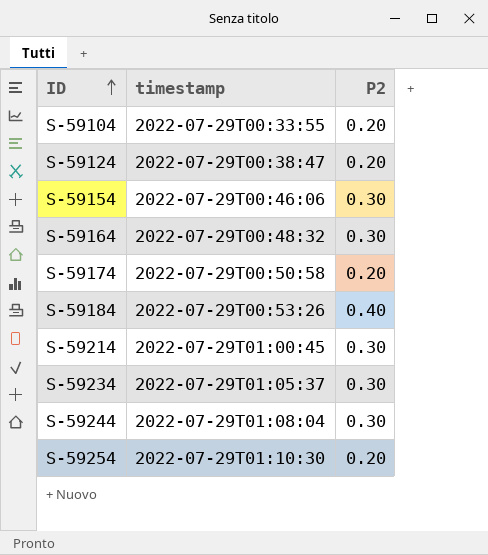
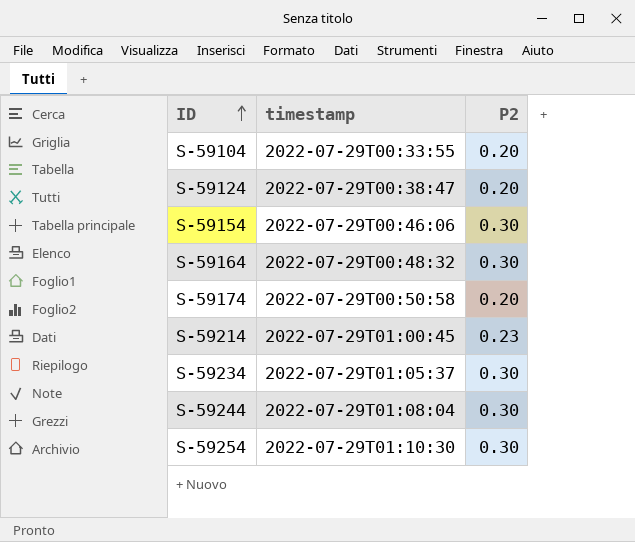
row S-59184: 2022-07-29T00:53:26 | 0.40 -> none
S-59214 | P2: 0.30 -> 0.23
S-59254 | P2: 0.20 -> 0.30

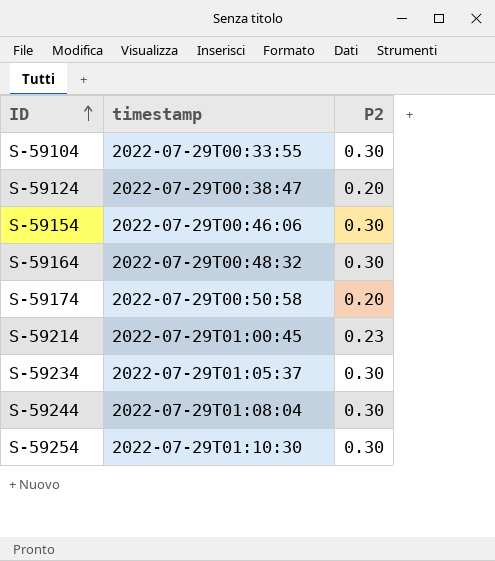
S-59104 | P2: 0.20 -> 0.30

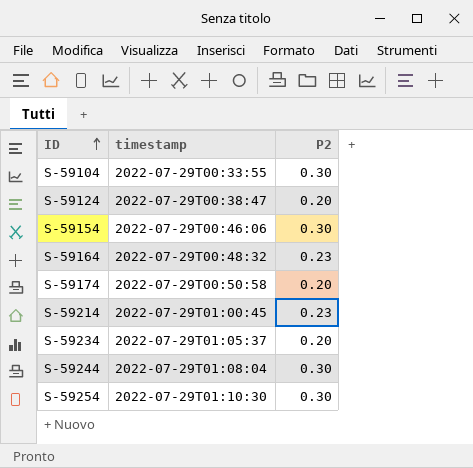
S-59164 | P2: 0.30 -> 0.23
S-59234 | P2: 0.30 -> 0.20

